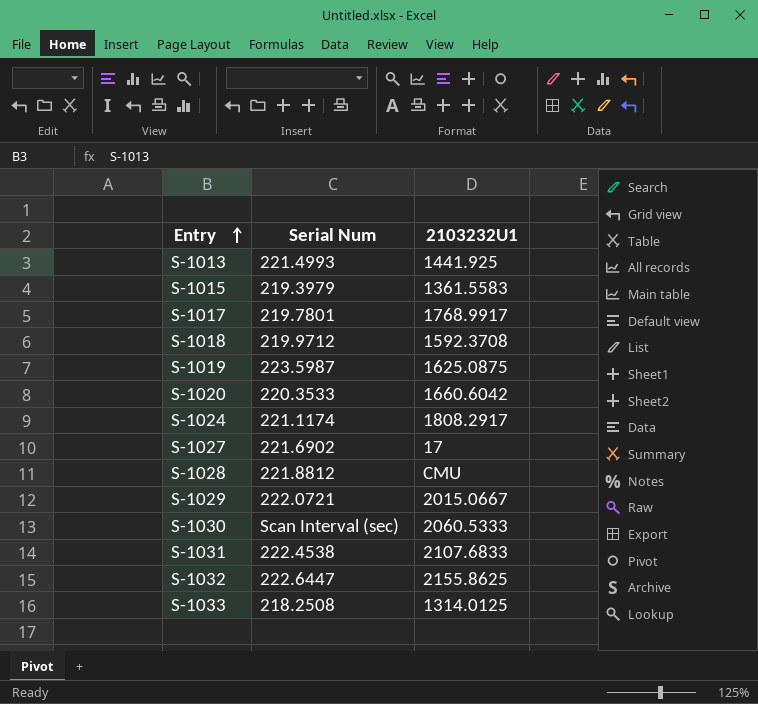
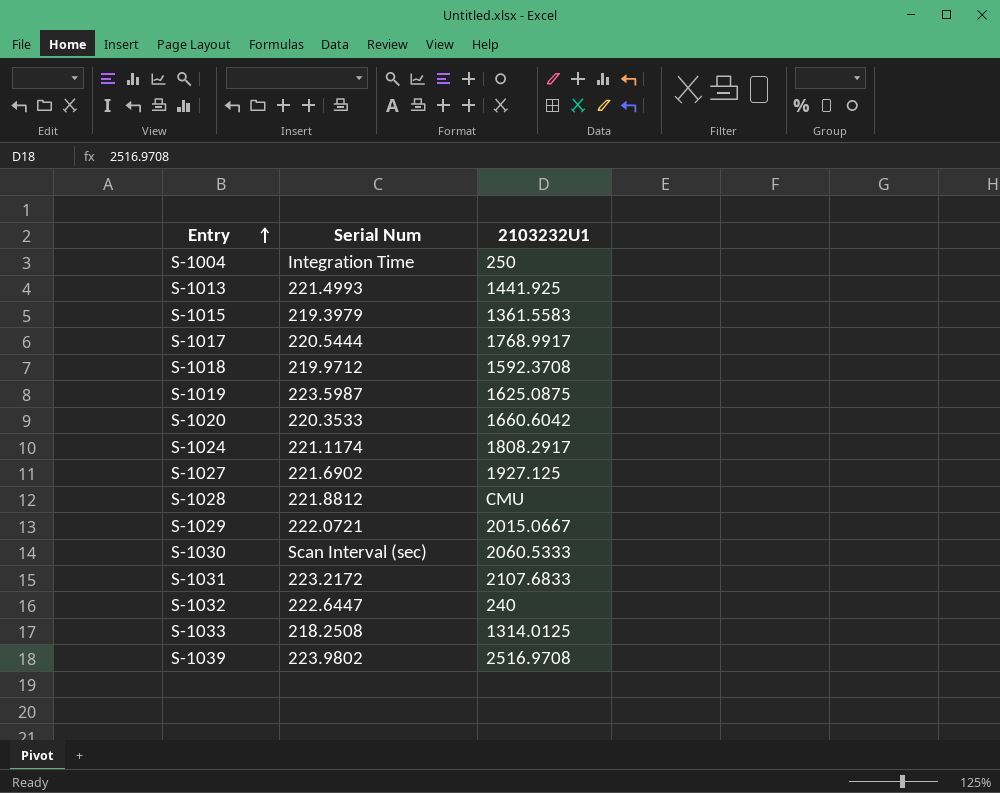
row S-1004: none -> Integration Time | 250
S-1017 | Serial Num: 219.7801 -> 220.5444
S-1027 | 2103232U1: 17 -> 1927.125
S-1031 | Serial Num: 222.4538 -> 223.2172
S-1032 | 2103232U1: 2155.8625 -> 240
row S-1039: none -> 223.9802 | 2516.9708

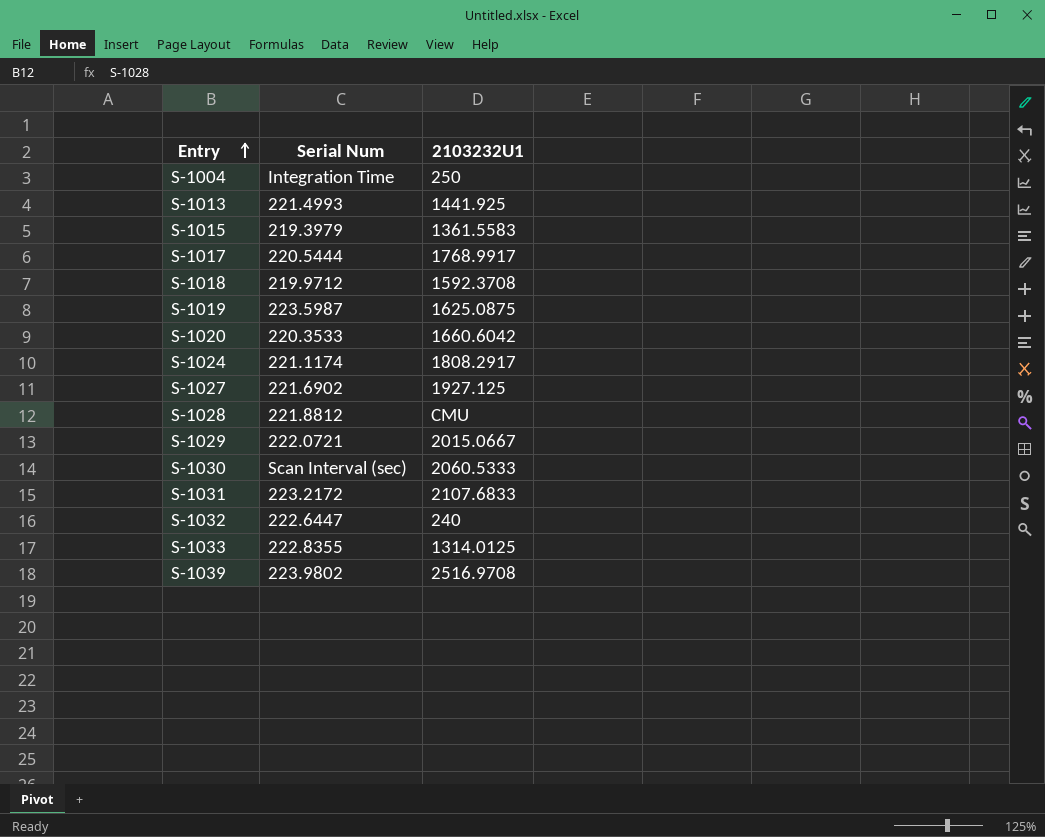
S-1033 | Serial Num: 218.2508 -> 222.8355

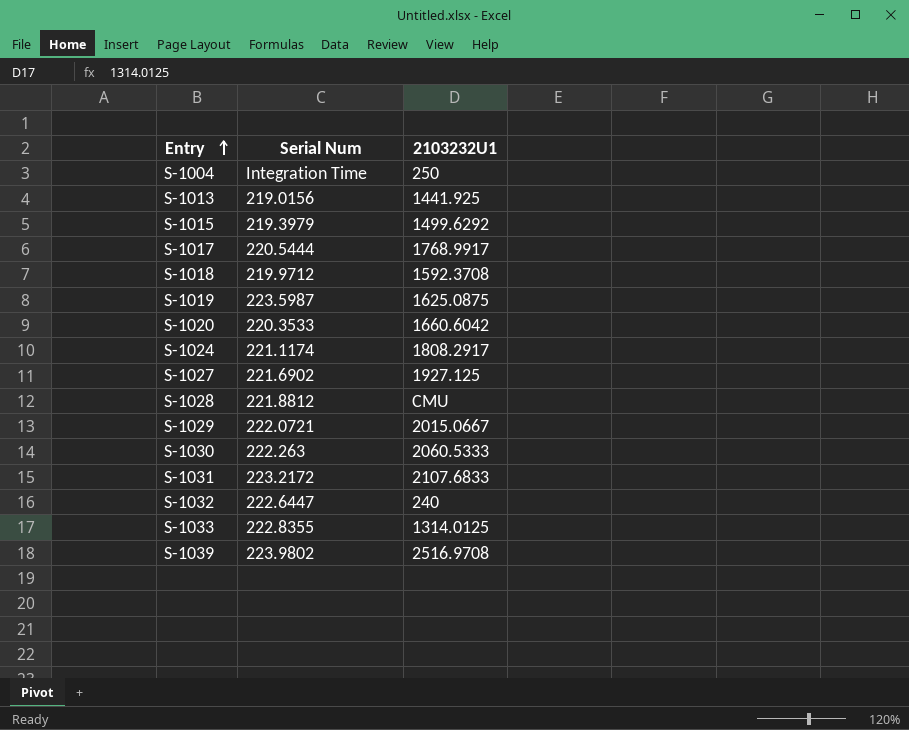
S-1013 | Serial Num: 221.4993 -> 219.0156
S-1015 | 2103232U1: 1361.5583 -> 1499.6292
S-1030 | Serial Num: Scan Interval (sec) -> 222.263

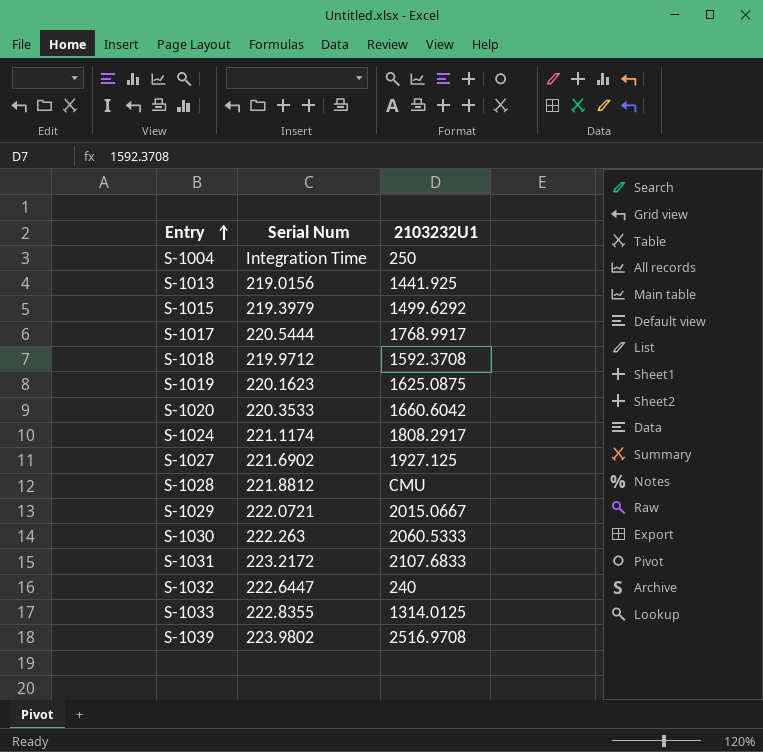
S-1019 | Serial Num: 223.5987 -> 220.1623

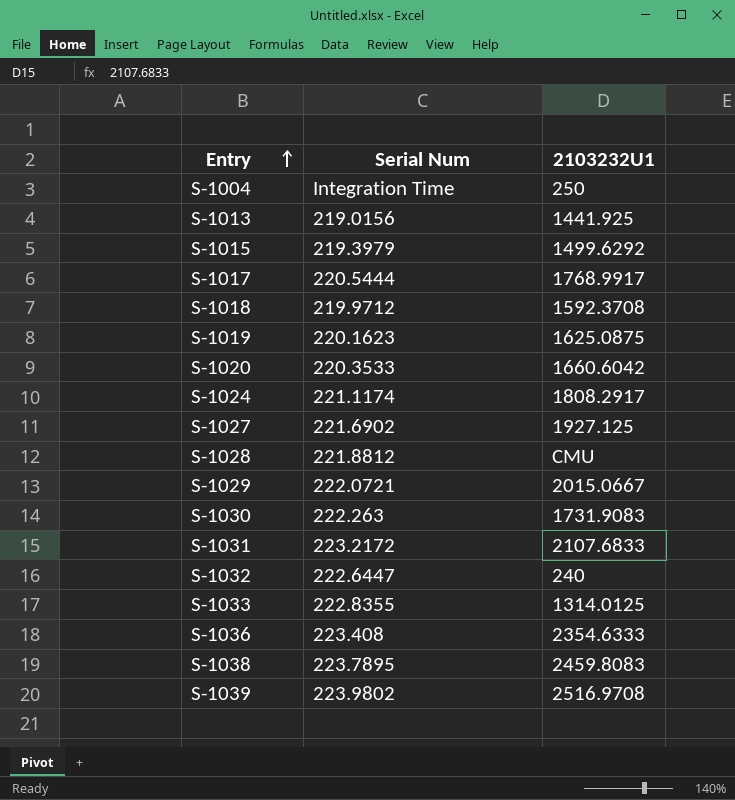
S-1030 | 2103232U1: 2060.5333 -> 1731.9083
row S-1036: none -> 223.408 | 2354.6333
row S-1038: none -> 223.7895 | 2459.8083

